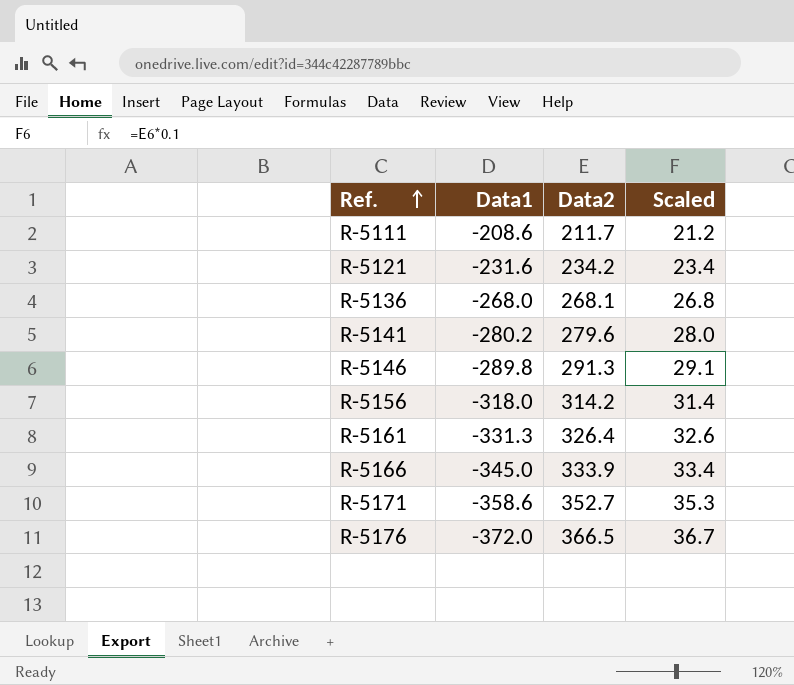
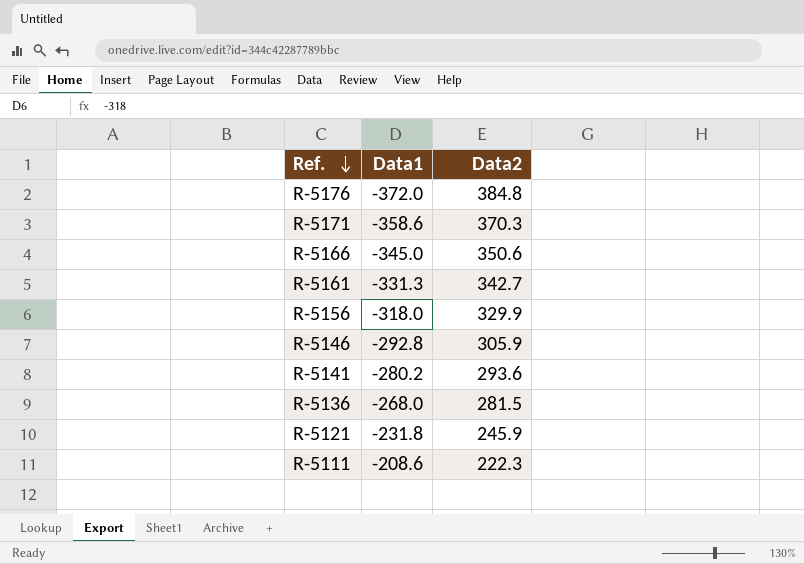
row order: Ref. ascending -> Ref. descending
column Scaled | formula: [Data2] * 0.1 -> none
R-5176 | Data2: 366.5 -> 384.8
R-5171 | Data2: 352.7 -> 370.3
R-5166 | Data2: 333.9 -> 350.6
R-5161 | Data2: 326.4 -> 342.7
R-5156 | Data2: 314.2 -> 329.9
R-5146 | Data1: -289.8 -> -292.8
R-5146 | Data2: 291.3 -> 305.9
R-5141 | Data2: 279.6 -> 293.6
R-5136 | Data2: 268.1 -> 281.5
R-5121 | Data1: -231.6 -> -231.8
R-5121 | Data2: 234.2 -> 245.9
R-5111 | Data2: 211.7 -> 222.3

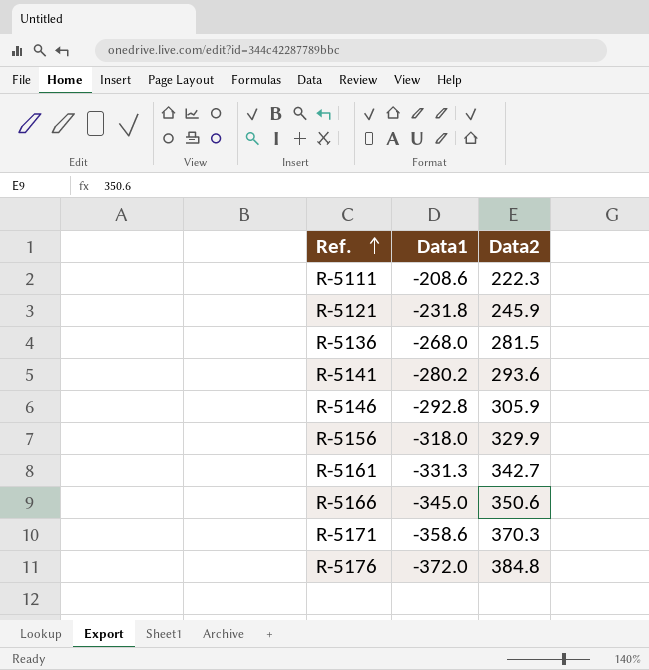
row order: Ref. descending -> Ref. ascending

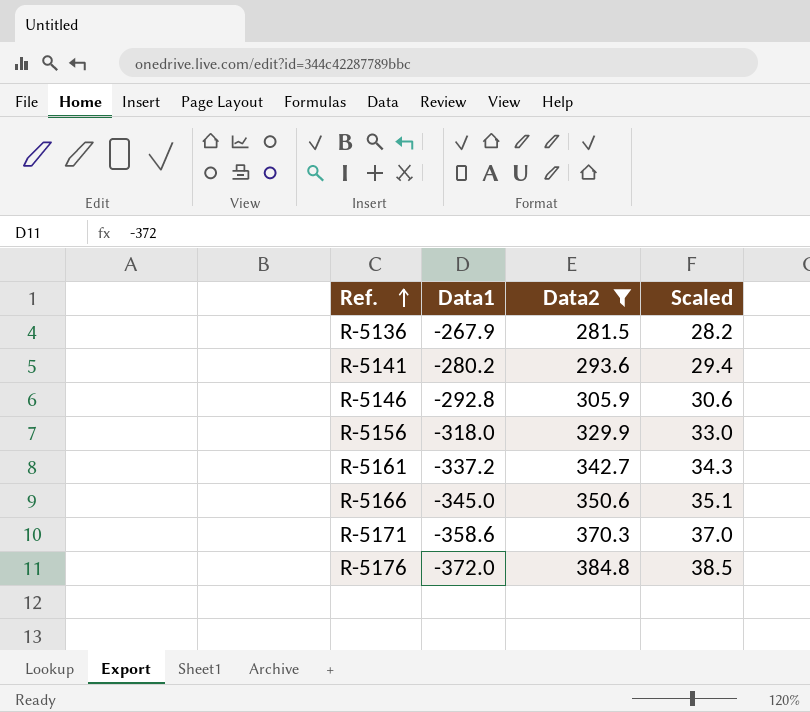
filter: none -> Data2 >= 281.5
column Scaled | formula: none -> [Data2] * 0.1
R-5136 | Data1: -268.0 -> -267.9
R-5161 | Data1: -331.3 -> -337.2

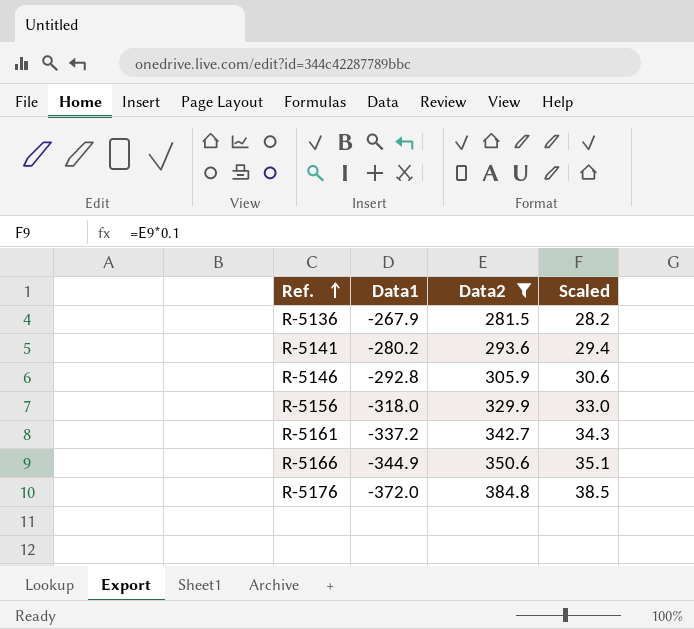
row R-5171: -358.6 | 370.3 | 37.0 -> none
R-5166 | Data1: -345.0 -> -344.9

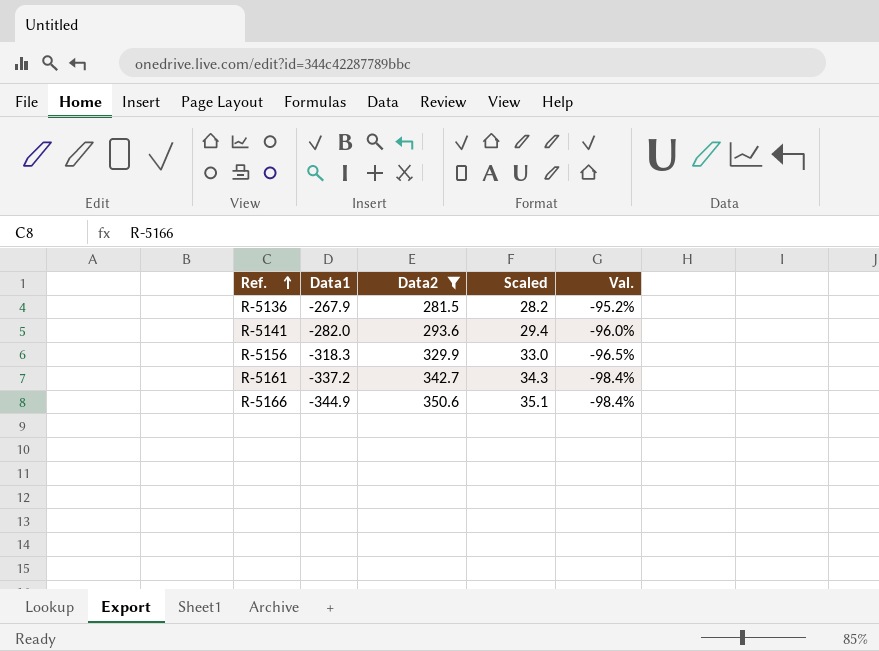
column Val. | formula: none -> [Data1] / [Data2]
row R-5146: -292.8 | 305.9 | 30.6 -> none
row R-5176: -372.0 | 384.8 | 38.5 -> none
R-5141 | Data1: -280.2 -> -282.0
R-5156 | Data1: -318.0 -> -318.3

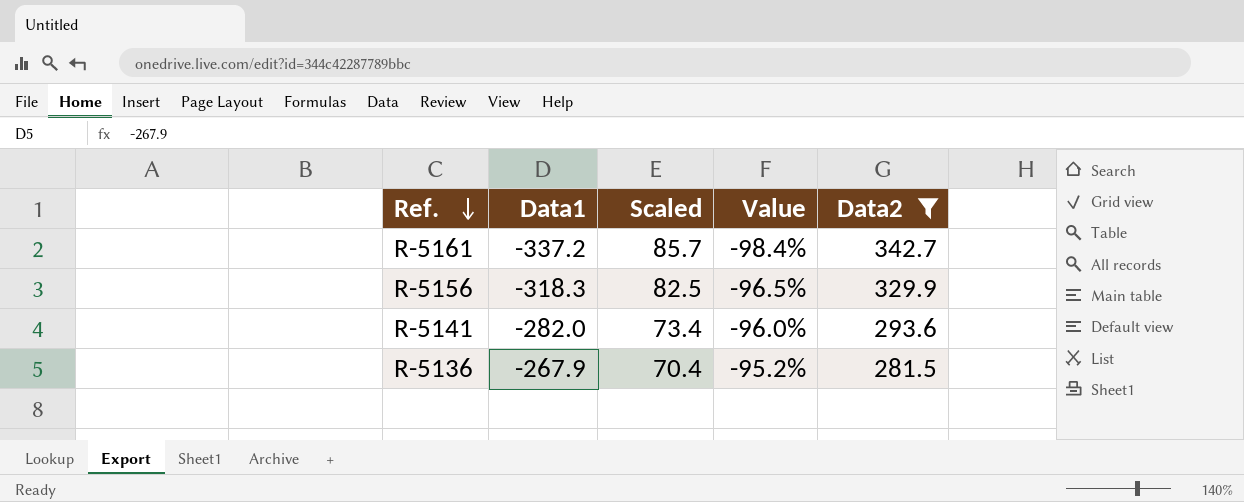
row order: Ref. ascending -> Ref. descending
column Scaled | formula: [Data2] * 0.1 -> [Data2] * 0.25
column name: Val. -> Value
column Data2 | position: 3 -> 5
row R-5166: -344.9 | 350.6 | 35.1 | -98.4% -> none

